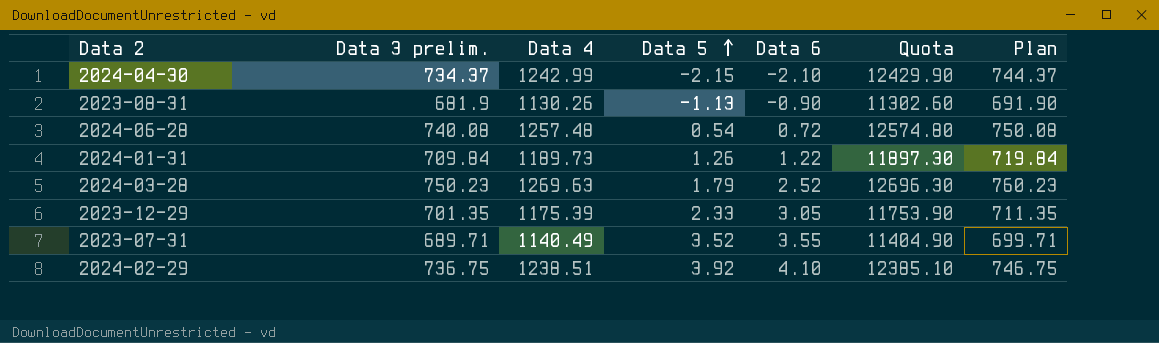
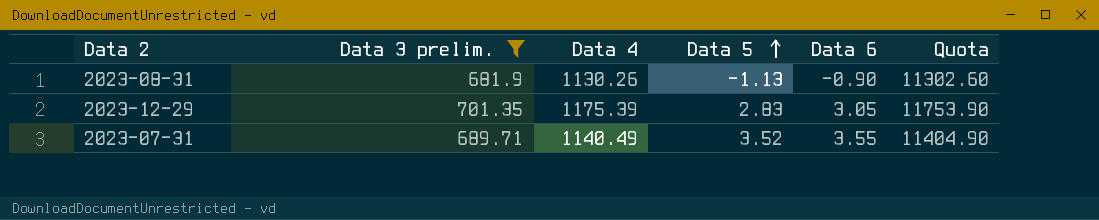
filter: none -> Data 3 prelim. <= 701.35
column Plan | formula: [Data 3 prelim.] + 10 -> none
2023-12-29 | Data 5: 2.33 -> 2.83

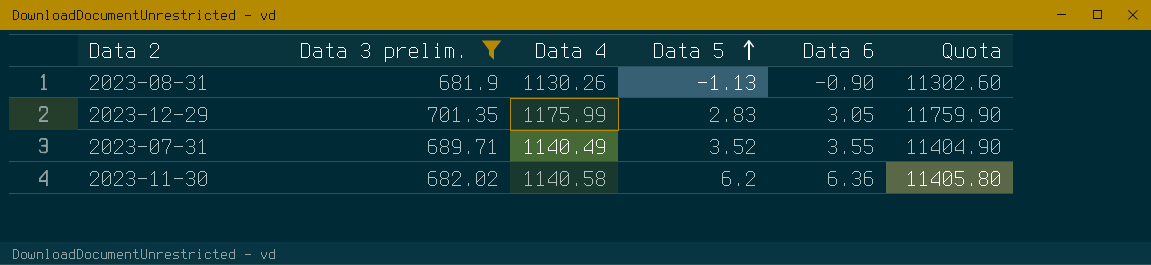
2023-12-29 | Data 4: 1175.39 -> 1175.99
2023-12-29 | Quota: 11753.90 -> 11759.90
row 2023-11-30: none -> 682.02 | 1140.58 | 6.2 | 6.36 | 11405.80

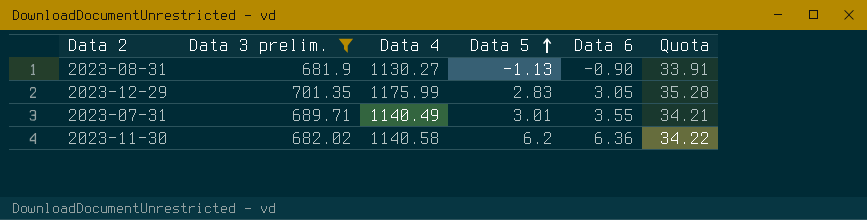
column Quota | formula: [Data 4] * 10 -> [Data 4] * 0.03
2023-08-31 | Data 4: 1130.26 -> 1130.27
2023-07-31 | Data 5: 3.52 -> 3.01

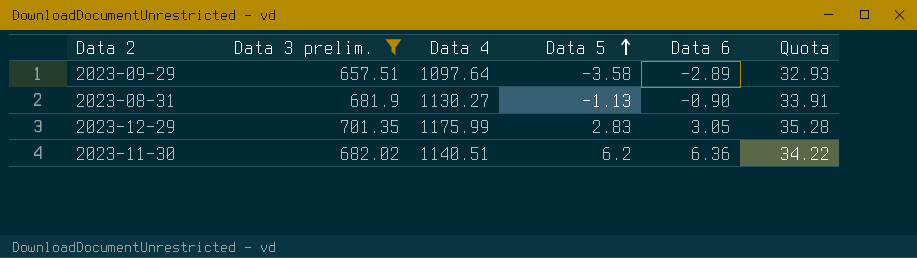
row 2023-07-31: 689.71 | 1140.49 | 3.01 | 3.55 | 34.21 -> none
row 2023-09-29: none -> 657.51 | 1097.64 | -3.58 | -2.89 | 32.93
2023-11-30 | Data 4: 1140.58 -> 1140.51

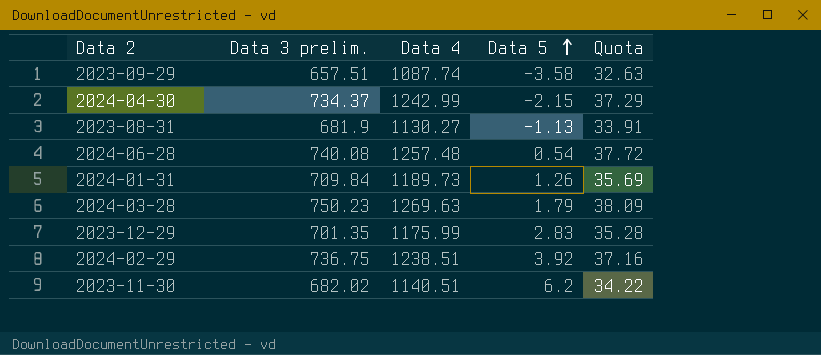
filter: Data 3 prelim. <= 701.35 -> none
column Data 6 | position: 5 -> none
2023-09-29 | Data 4: 1097.64 -> 1087.74
2023-09-29 | Quota: 32.93 -> 32.63

